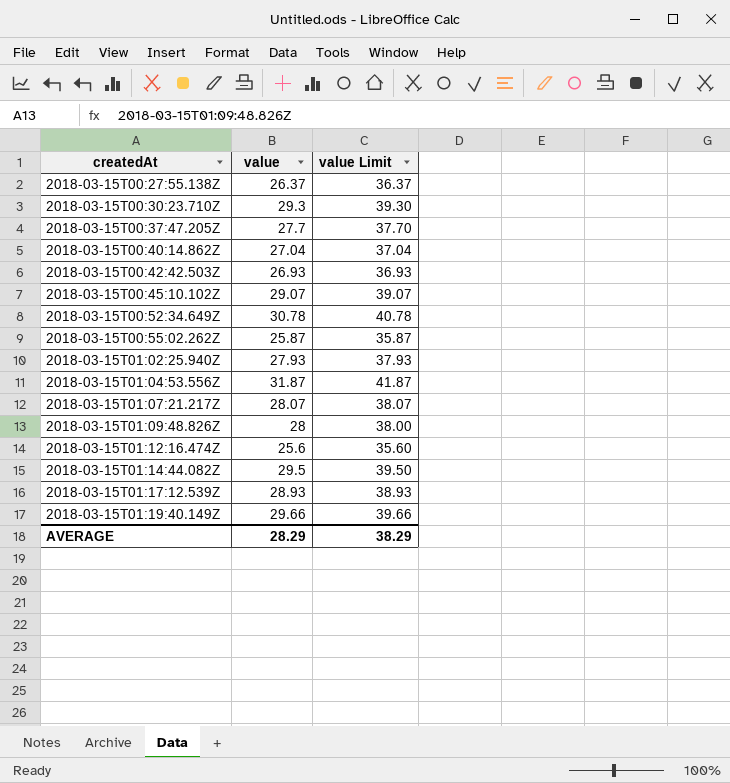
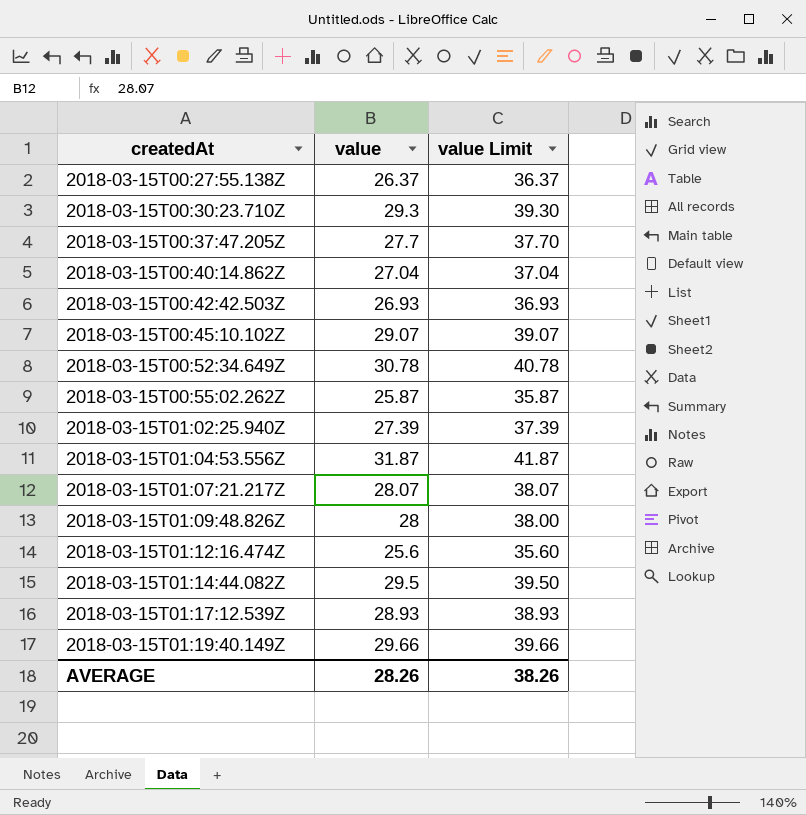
2018-03-15T01:02:25.940Z | value: 27.93 -> 27.39
2018-03-15T01:02:25.940Z | value Limit: 37.93 -> 37.39
AVERAGE | value: 28.29 -> 28.26
AVERAGE | value Limit: 38.29 -> 38.26

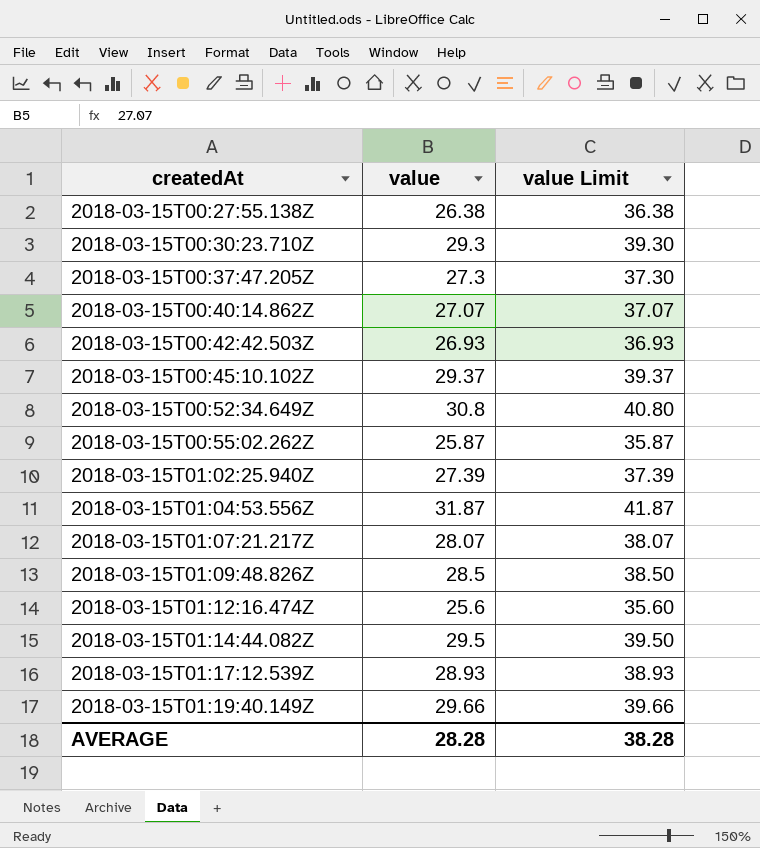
2018-03-15T00:27:55.138Z | value: 26.37 -> 26.38
2018-03-15T00:27:55.138Z | value Limit: 36.37 -> 36.38
2018-03-15T00:37:47.205Z | value: 27.7 -> 27.3
2018-03-15T00:37:47.205Z | value Limit: 37.70 -> 37.30
2018-03-15T00:40:14.862Z | value: 27.04 -> 27.07
2018-03-15T00:40:14.862Z | value Limit: 37.04 -> 37.07
2018-03-15T00:45:10.102Z | value: 29.07 -> 29.37
2018-03-15T00:45:10.102Z | value Limit: 39.07 -> 39.37
2018-03-15T00:52:34.649Z | value: 30.78 -> 30.8
2018-03-15T00:52:34.649Z | value Limit: 40.78 -> 40.80
2018-03-15T01:09:48.826Z | value: 28 -> 28.5
2018-03-15T01:09:48.826Z | value Limit: 38.00 -> 38.50
AVERAGE | value: 28.26 -> 28.28
AVERAGE | value Limit: 38.26 -> 38.28

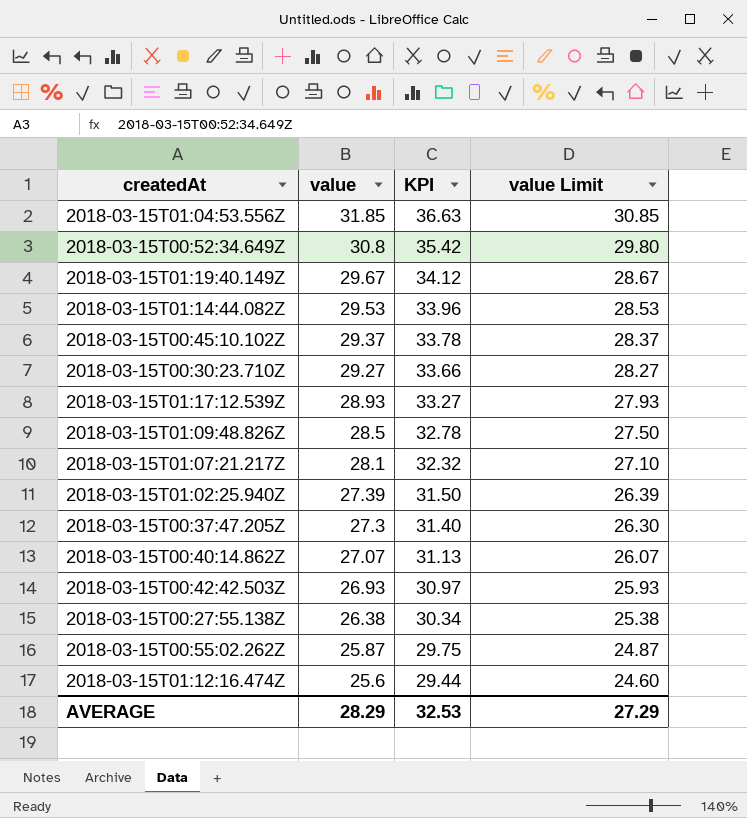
row order: createdAt ascending -> value descending
column KPI | formula: none -> [value] * 1.15
column value Limit | formula: [value] + 10 -> [value] - 1
2018-03-15T01:04:53.556Z | value: 31.87 -> 31.85
2018-03-15T01:19:40.149Z | value: 29.66 -> 29.67
2018-03-15T01:14:44.082Z | value: 29.5 -> 29.53
2018-03-15T00:30:23.710Z | value: 29.3 -> 29.27
2018-03-15T01:07:21.217Z | value: 28.07 -> 28.1
AVERAGE | value: 28.28 -> 28.29
AVERAGE | value Limit: 38.28 -> 27.29

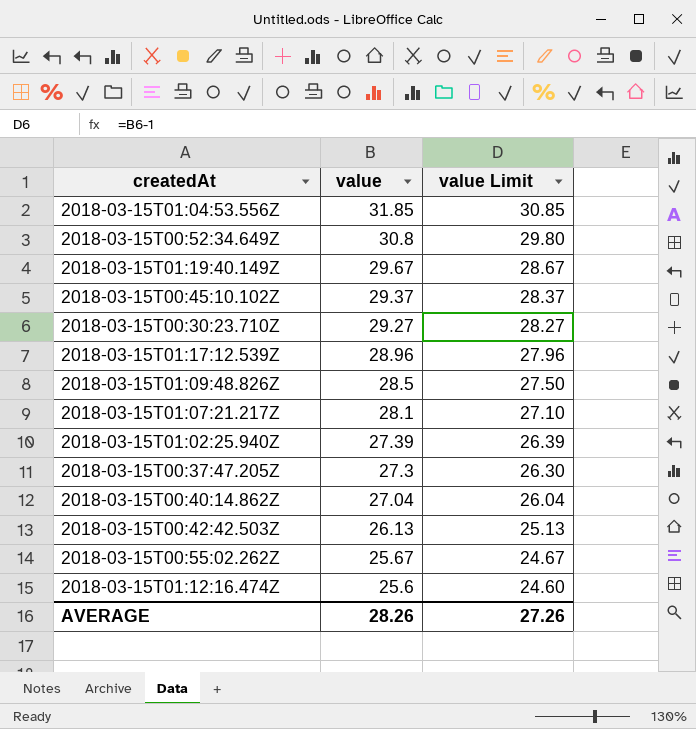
column KPI | formula: [value] * 1.15 -> none
row 2018-03-15T01:14:44.082Z: 29.53 | 33.96 | 28.53 -> none
row 2018-03-15T00:27:55.138Z: 26.38 | 30.34 | 25.38 -> none
2018-03-15T01:17:12.539Z | value: 28.93 -> 28.96
2018-03-15T01:17:12.539Z | value Limit: 27.93 -> 27.96
2018-03-15T00:40:14.862Z | value: 27.07 -> 27.04
2018-03-15T00:40:14.862Z | value Limit: 26.07 -> 26.04
2018-03-15T00:42:42.503Z | value: 26.93 -> 26.13
2018-03-15T00:42:42.503Z | value Limit: 25.93 -> 25.13
2018-03-15T00:55:02.262Z | value: 25.87 -> 25.67
2018-03-15T00:55:02.262Z | value Limit: 24.87 -> 24.67
AVERAGE | value: 28.29 -> 28.26
AVERAGE | value Limit: 27.29 -> 27.26

